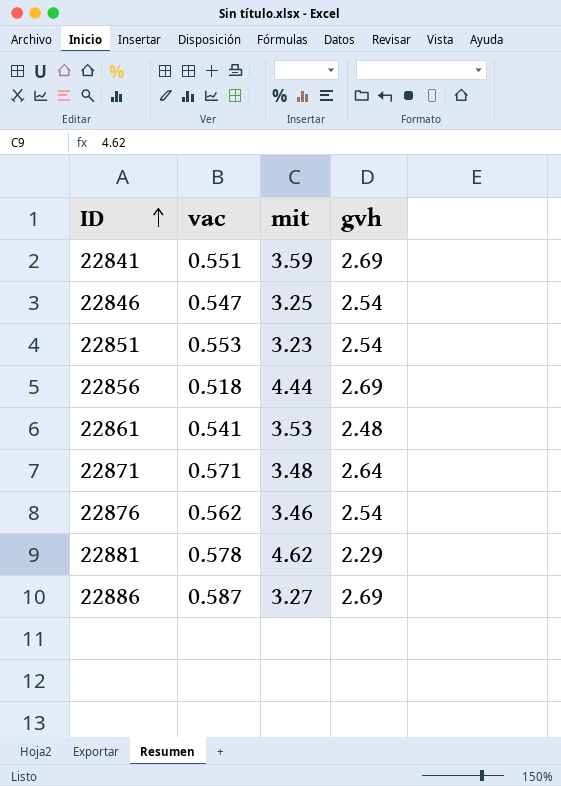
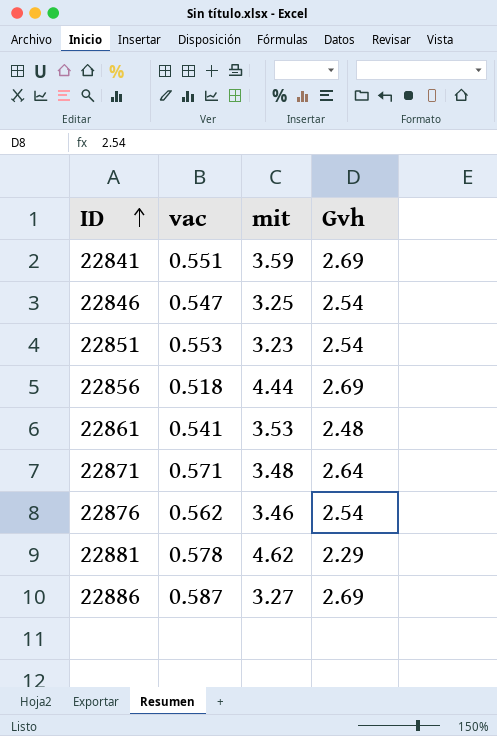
column name: gvh -> Gvh

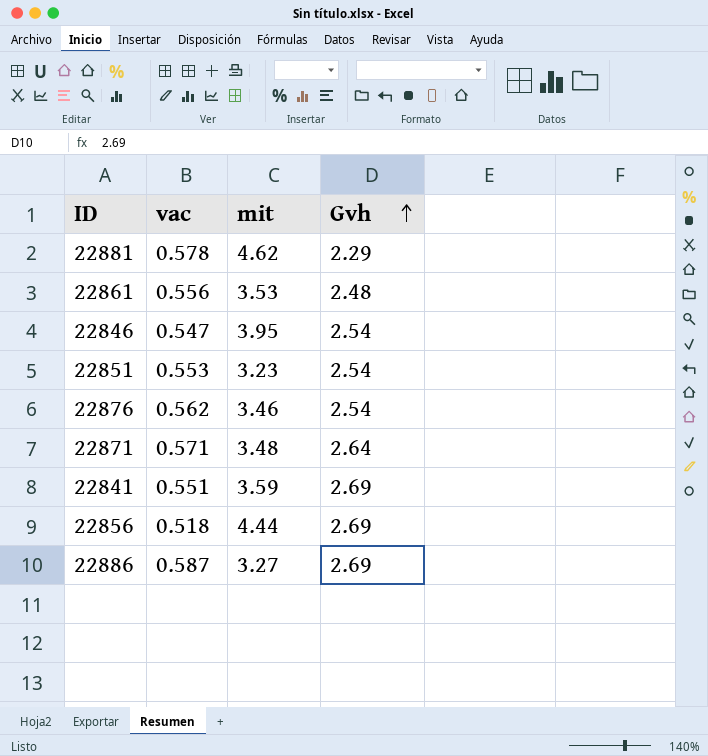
row order: ID ascending -> Gvh ascending
22861 | vac: 0.541 -> 0.556
22846 | mit: 3.25 -> 3.95

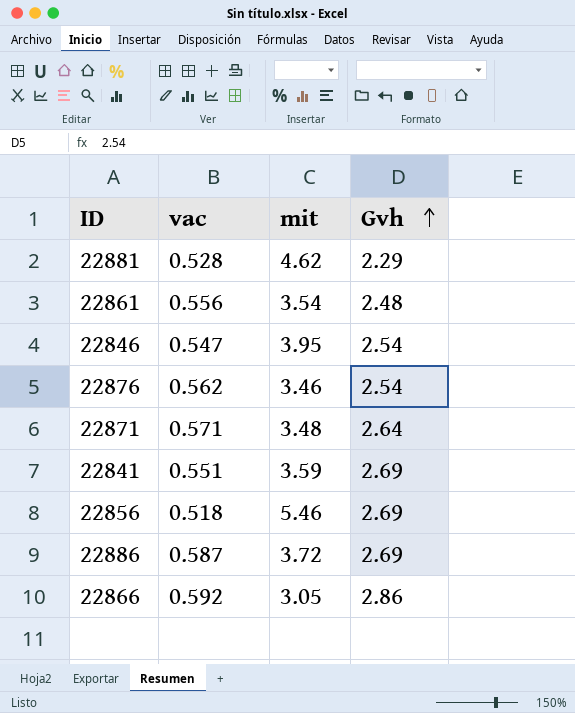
row 22851: 0.553 | 3.23 | 2.54 -> none
22881 | vac: 0.578 -> 0.528
22861 | mit: 3.53 -> 3.54
22856 | mit: 4.44 -> 5.46
22886 | mit: 3.27 -> 3.72
row 22866: none -> 0.592 | 3.05 | 2.86

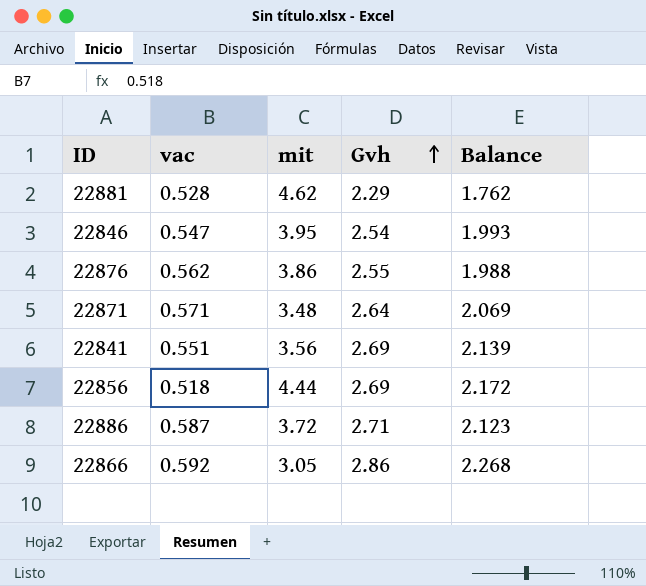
column Balance | formula: none -> [Gvh] - [vac]
row 22861: 0.556 | 3.54 | 2.48 -> none
22876 | mit: 3.46 -> 3.86
22876 | Gvh: 2.54 -> 2.55
22841 | mit: 3.59 -> 3.56
22856 | mit: 5.46 -> 4.44
22886 | Gvh: 2.69 -> 2.71

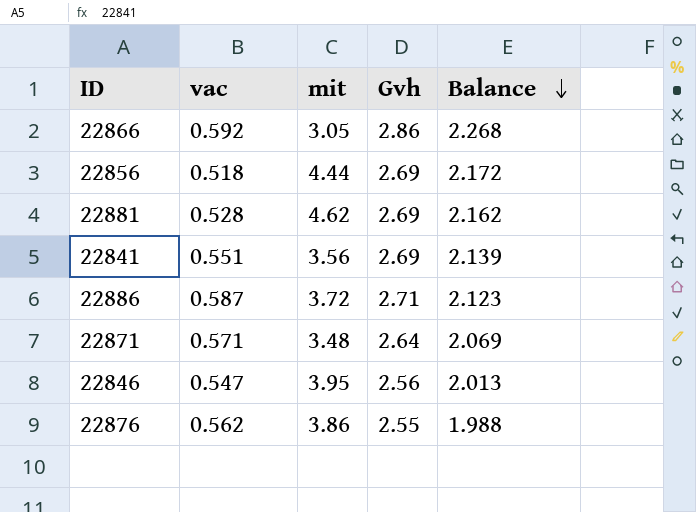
row order: Gvh ascending -> Balance descending
22881 | Gvh: 2.29 -> 2.69
22881 | Balance: 1.762 -> 2.162
22846 | Gvh: 2.54 -> 2.56
22846 | Balance: 1.993 -> 2.013

